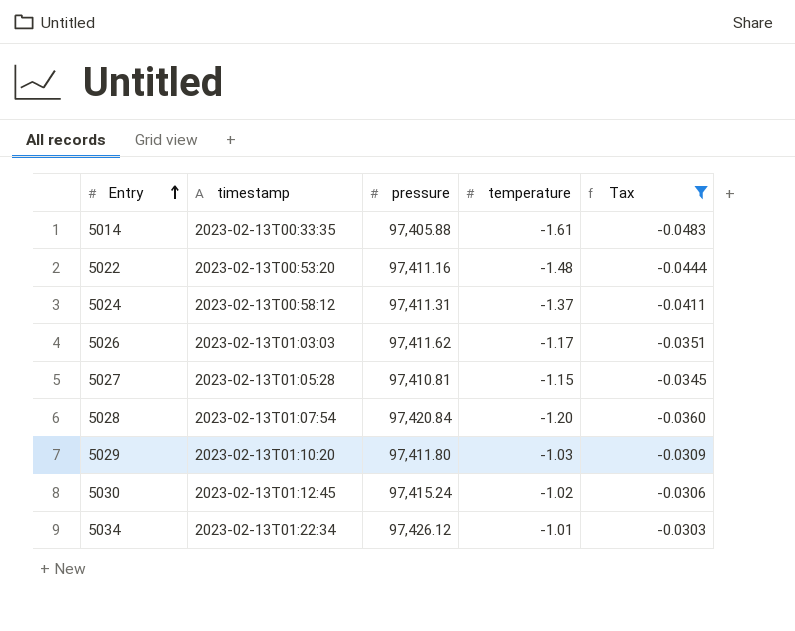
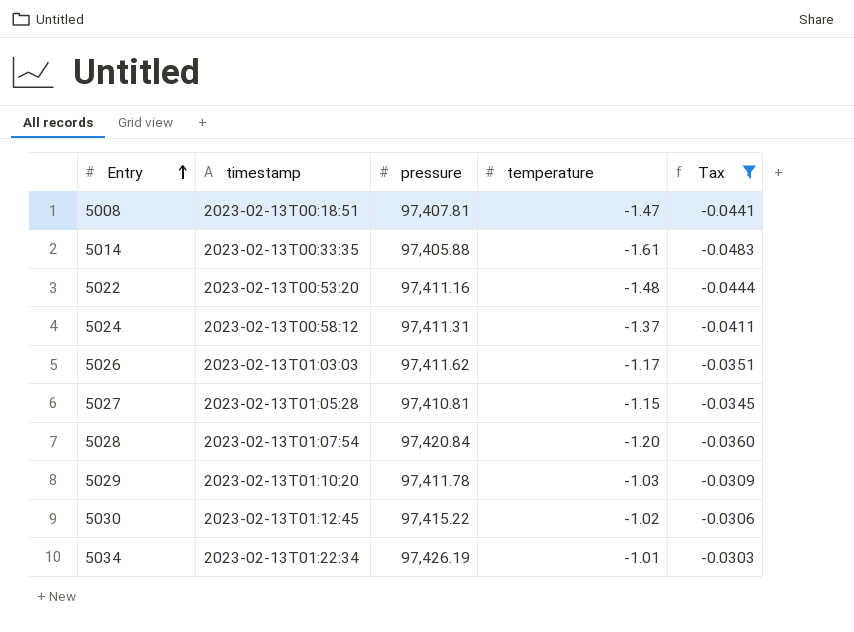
row 5008: none -> 2023-02-13T00:18:51 | 97,407.81 | -1.47 | -0.0441
5029 | pressure: 97,411.80 -> 97,411.78
5030 | pressure: 97,415.24 -> 97,415.22
5034 | pressure: 97,426.12 -> 97,426.19

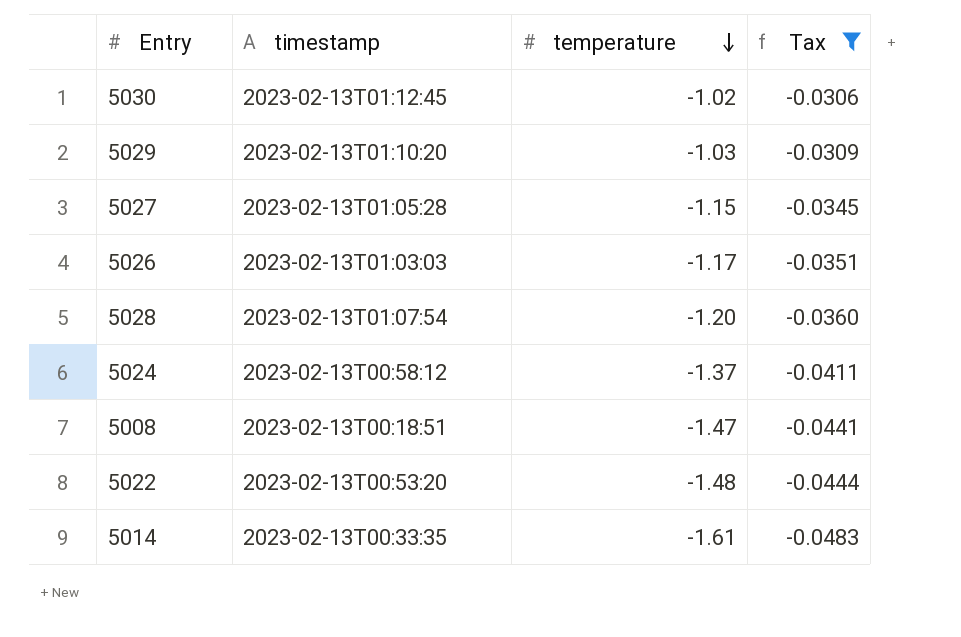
row order: Entry ascending -> temperature descending
column pressure | position: 3 -> none
row 5034: 2023-02-13T01:22:34 | 97,426.19 | -1.01 | -0.0303 -> none

